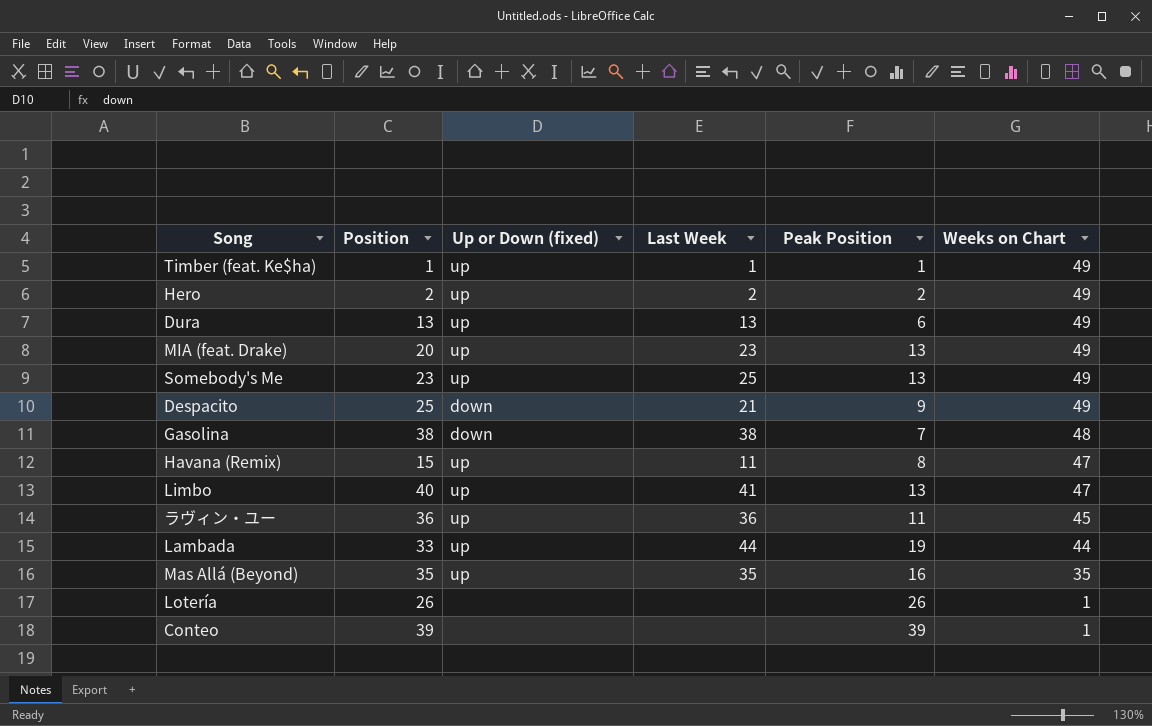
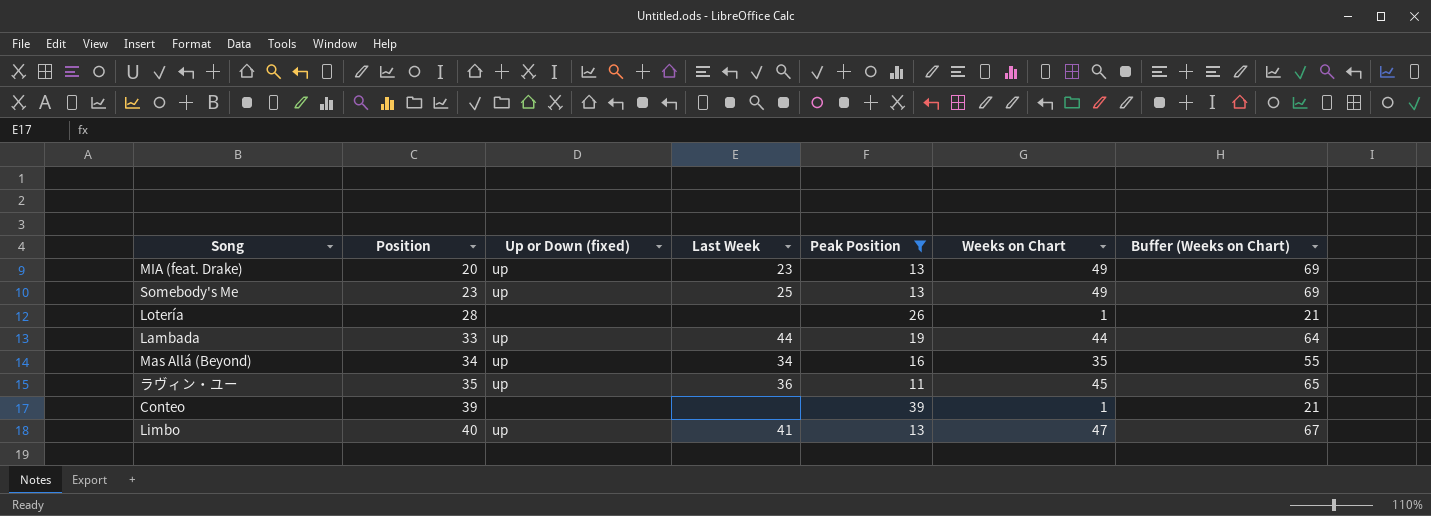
filter: none -> Peak Position >= 11
row order: Weeks on Chart descending -> Position ascending
column Buffer (Weeks on Chart) | formula: none -> [Weeks on Chart] + 20
Lotería | Position: 26 -> 28
Mas Allá (Beyond) | Position: 35 -> 34
Mas Allá (Beyond) | Last Week: 35 -> 34
ラヴィン・ユー | Position: 36 -> 35

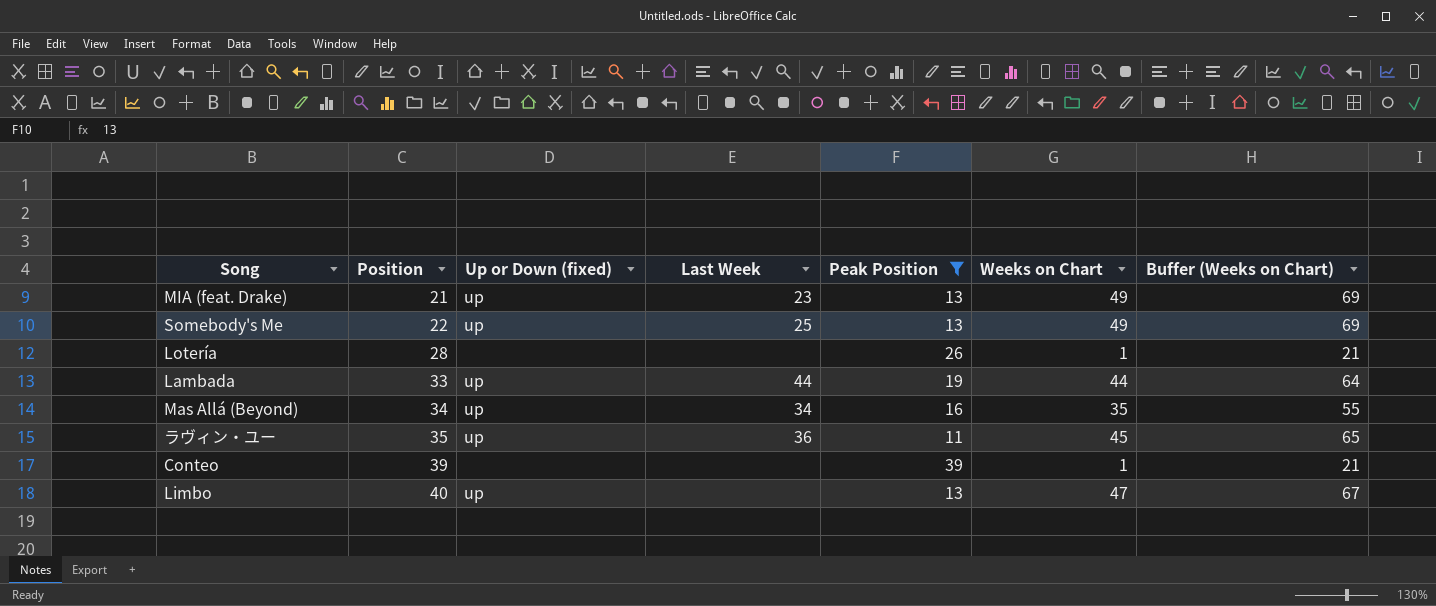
MIA (feat. Drake) | Position: 20 -> 21
Somebody's Me | Position: 23 -> 22
Limbo | Last Week: 41 -> none

